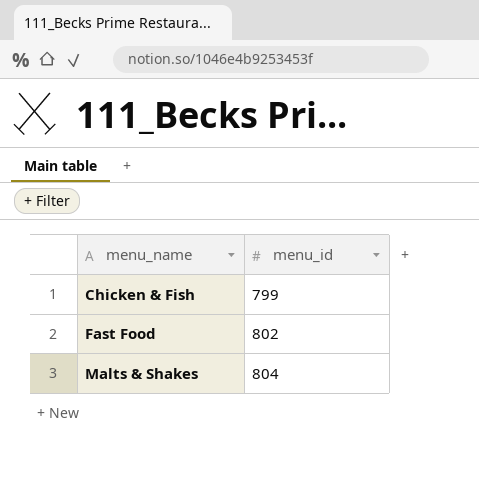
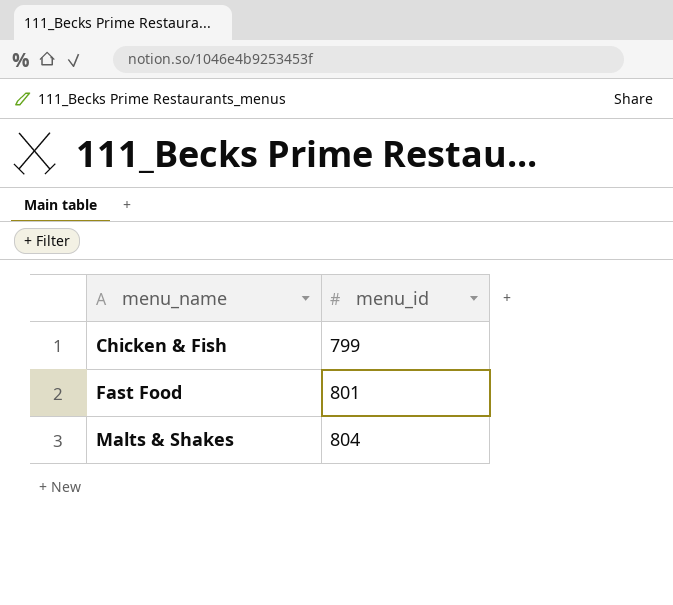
Fast Food | menu_id: 802 -> 801

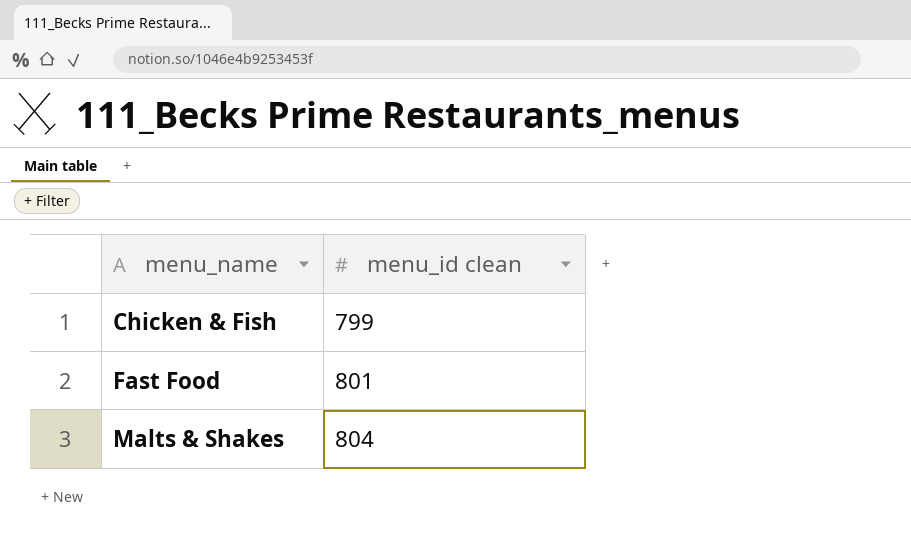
column name: menu_id -> menu_id clean

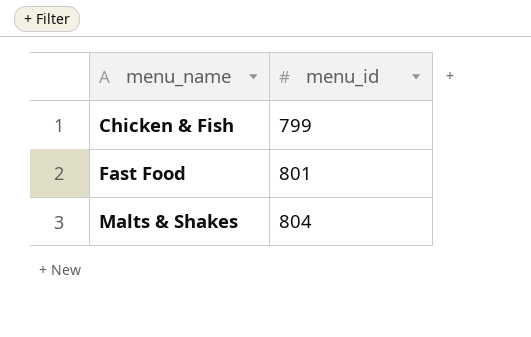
column name: menu_id clean -> menu_id

